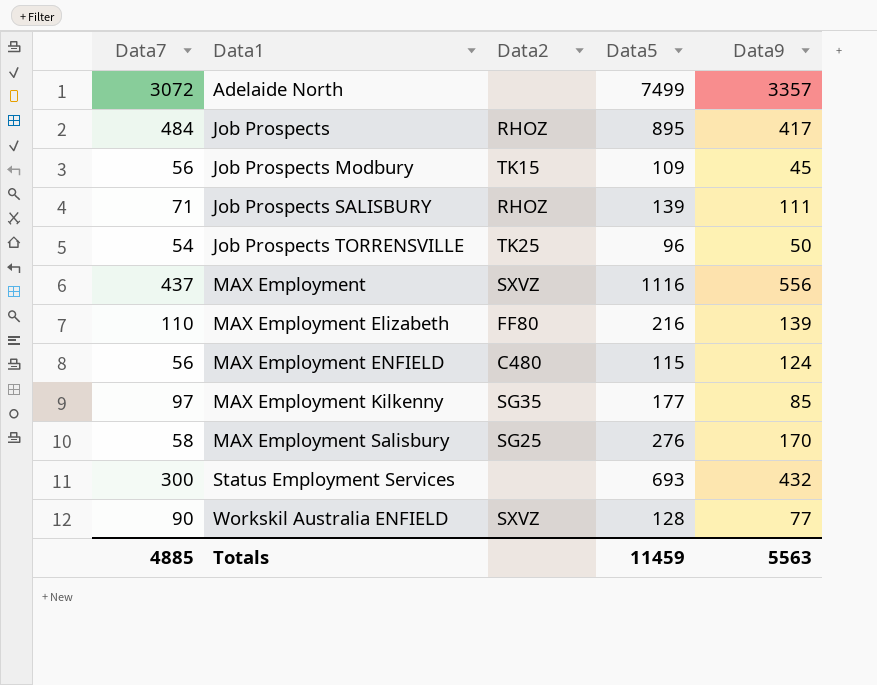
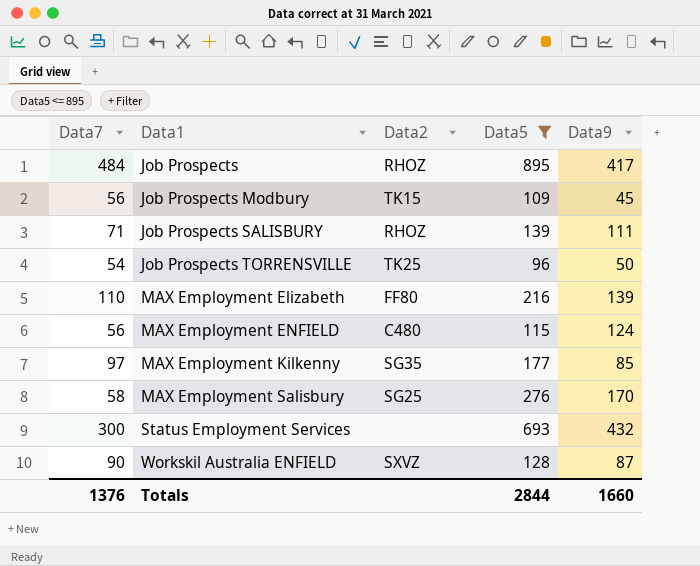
filter: none -> Data5 <= 895
Workskil Australia ENFIELD | Data9: 77 -> 87
Totals | Data7: 4885 -> 1376
Totals | Data5: 11459 -> 2844
Totals | Data9: 5563 -> 1660

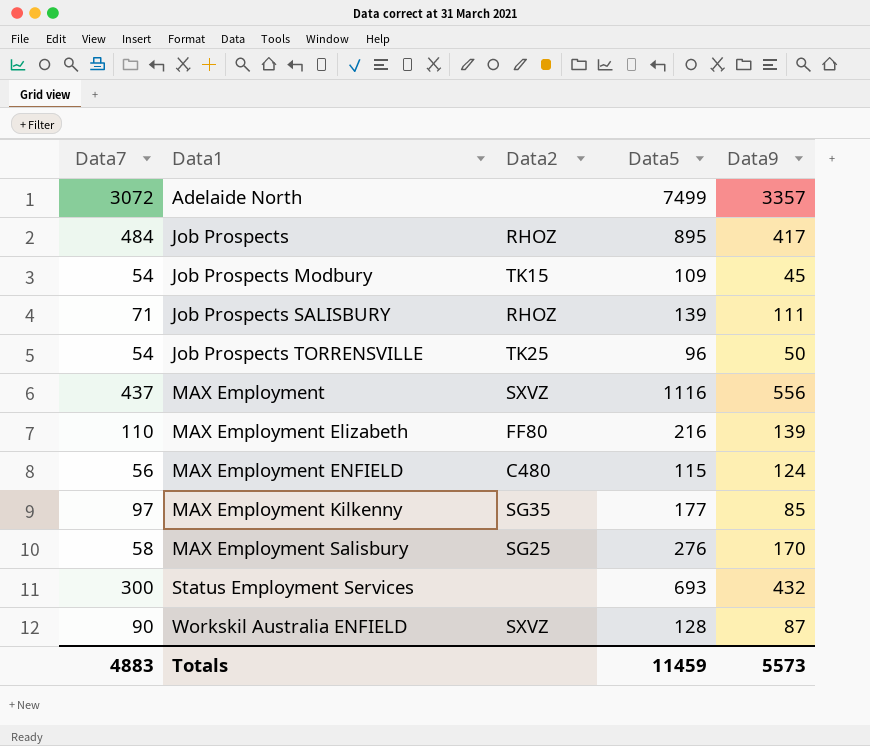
filter: Data5 <= 895 -> none
Job Prospects Modbury | Data7: 56 -> 54
Totals | Data7: 1376 -> 4883
Totals | Data5: 2844 -> 11459
Totals | Data9: 1660 -> 5573

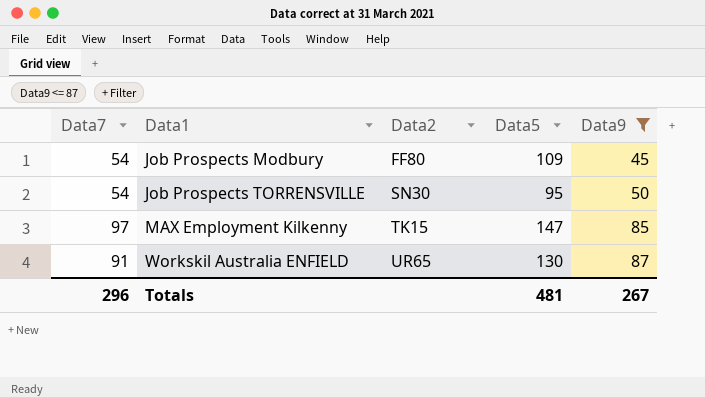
filter: none -> Data9 <= 87
Job Prospects Modbury | Data2: TK15 -> FF80
Job Prospects TORRENSVILLE | Data2: TK25 -> SN30
Job Prospects TORRENSVILLE | Data5: 96 -> 95
MAX Employment Kilkenny | Data2: SG35 -> TK15
MAX Employment Kilkenny | Data5: 177 -> 147
Workskil Australia ENFIELD | Data7: 90 -> 91
Workskil Australia ENFIELD | Data2: SXVZ -> UR65
Workskil Australia ENFIELD | Data5: 128 -> 130
Totals | Data7: 4883 -> 296
Totals | Data5: 11459 -> 481
Totals | Data9: 5573 -> 267

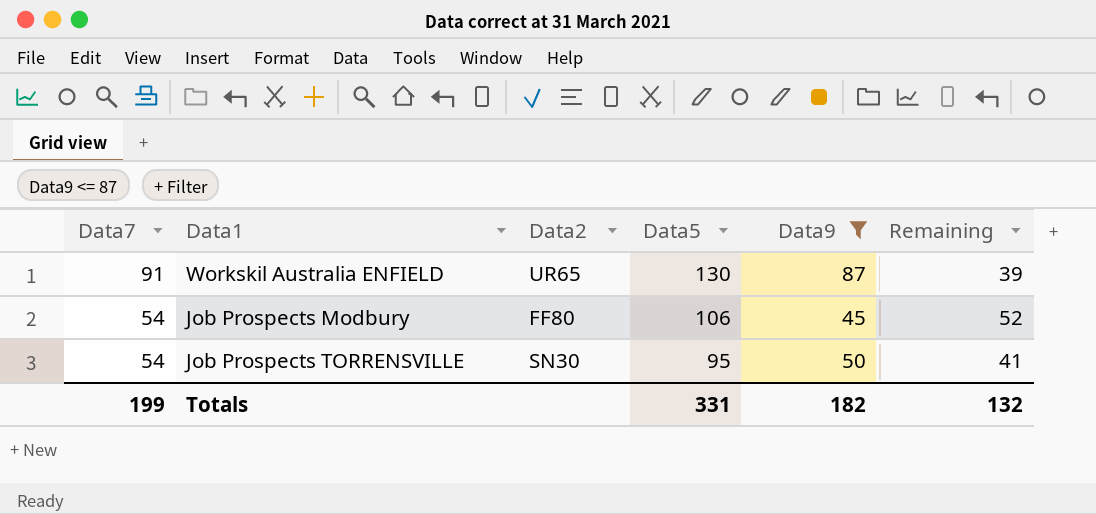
row order: Data1 ascending -> Data7 descending
column Remaining | formula: none -> [Data5] - [Data7]
row MAX Employment Kilkenny: 97 | TK15 | 147 | 85 -> none
Job Prospects Modbury | Data5: 109 -> 106
Totals | Data7: 296 -> 199
Totals | Data5: 481 -> 331
Totals | Data9: 267 -> 182

